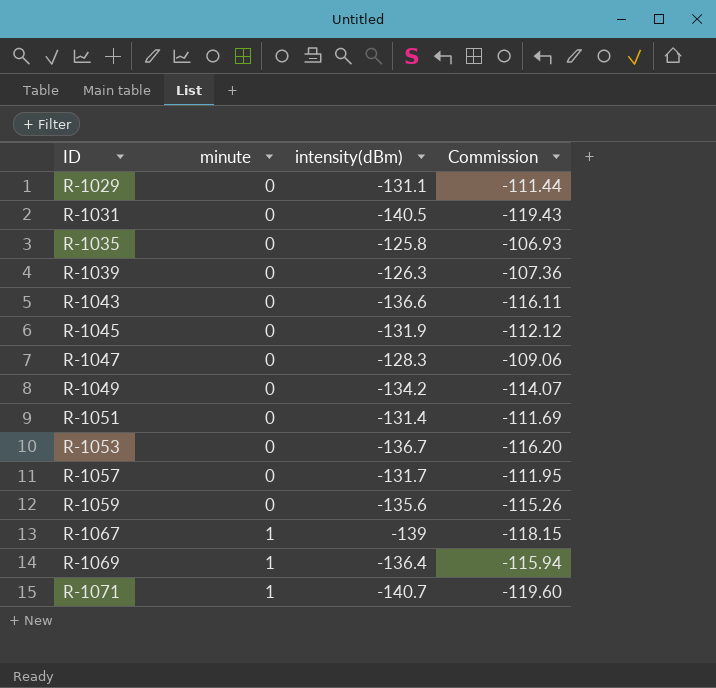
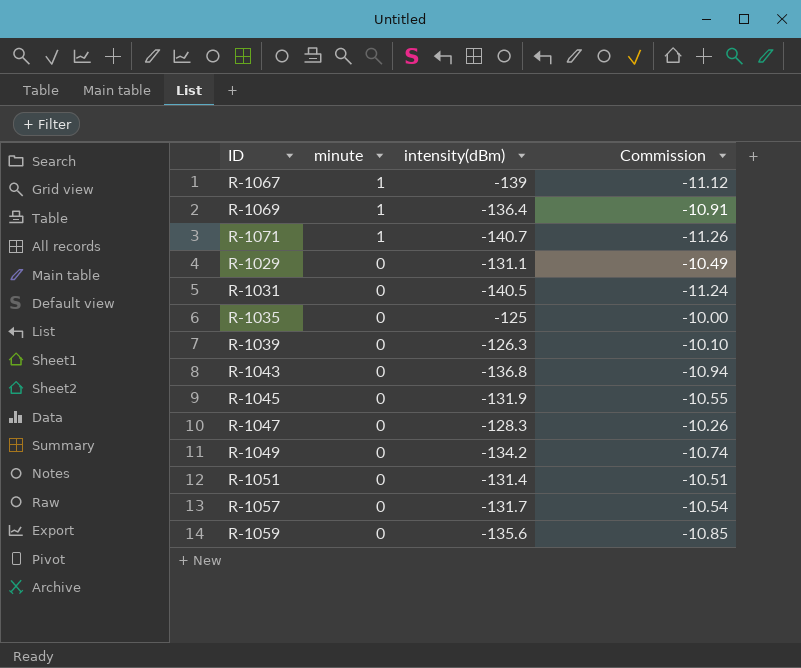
row order: ID ascending -> minute descending
column Commission | formula: [intensity(dBm)] * 0.85 -> [intensity(dBm)] * 0.08
row R-1053: 0 | -136.7 | -116.20 -> none
R-1035 | intensity(dBm): -125.8 -> -125
R-1043 | intensity(dBm): -136.6 -> -136.8

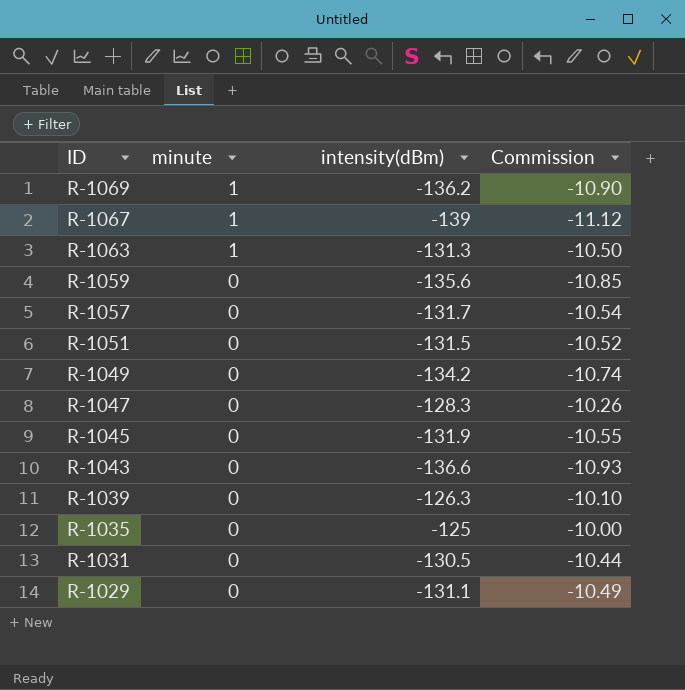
row order: minute descending -> ID descending
row R-1071: 1 | -140.7 | -11.26 -> none
R-1069 | intensity(dBm): -136.4 -> -136.2
R-1069 | Commission: -10.91 -> -10.90
row R-1063: none -> 1 | -131.3 | -10.50
R-1051 | intensity(dBm): -131.4 -> -131.5
R-1051 | Commission: -10.51 -> -10.52
R-1043 | intensity(dBm): -136.8 -> -136.6
R-1043 | Commission: -10.94 -> -10.93
R-1031 | intensity(dBm): -140.5 -> -130.5
R-1031 | Commission: -11.24 -> -10.44

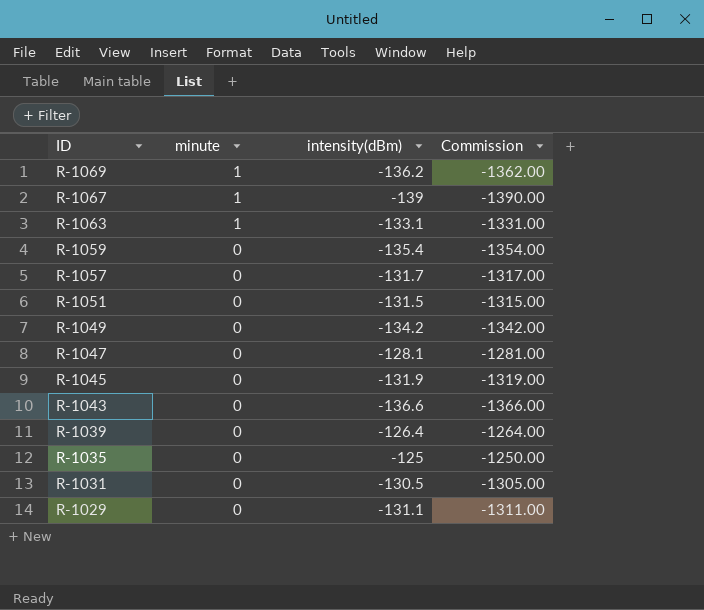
column Commission | formula: [intensity(dBm)] * 0.08 -> [intensity(dBm)] * 10
R-1063 | intensity(dBm): -131.3 -> -133.1
R-1059 | intensity(dBm): -135.6 -> -135.4
R-1047 | intensity(dBm): -128.3 -> -128.1
R-1039 | intensity(dBm): -126.3 -> -126.4

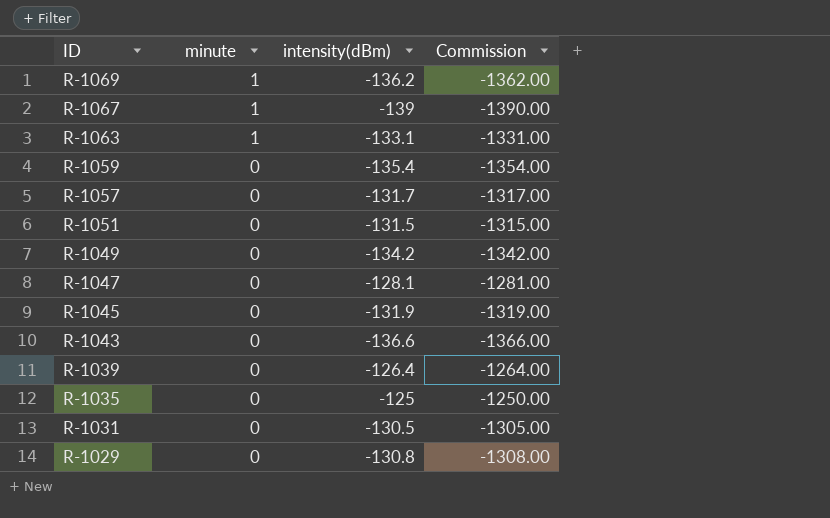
R-1029 | intensity(dBm): -131.1 -> -130.8
R-1029 | Commission: -1311.00 -> -1308.00

